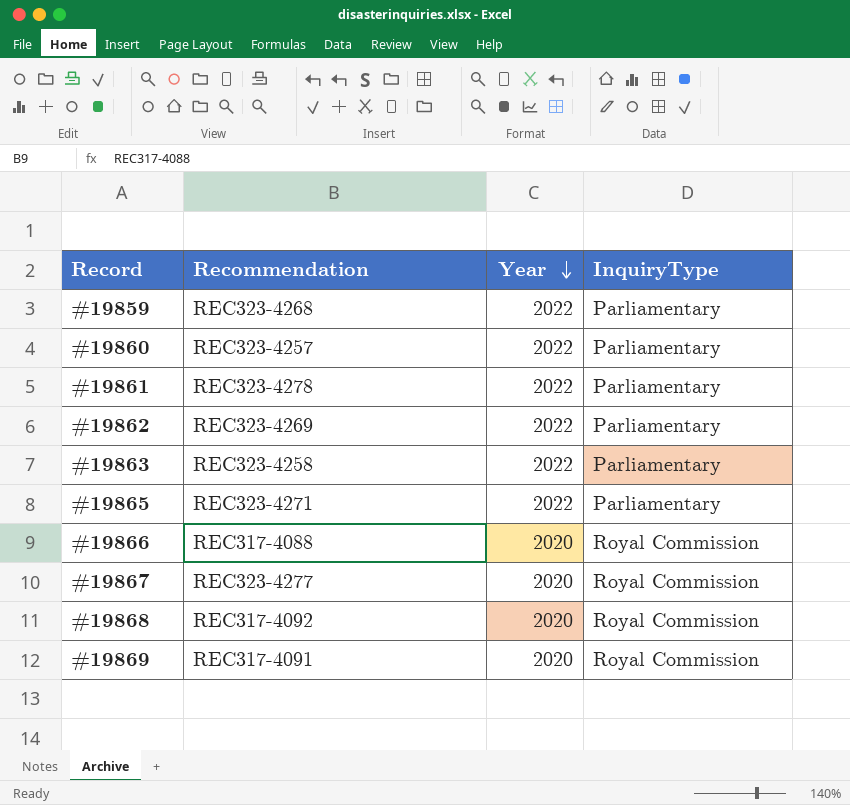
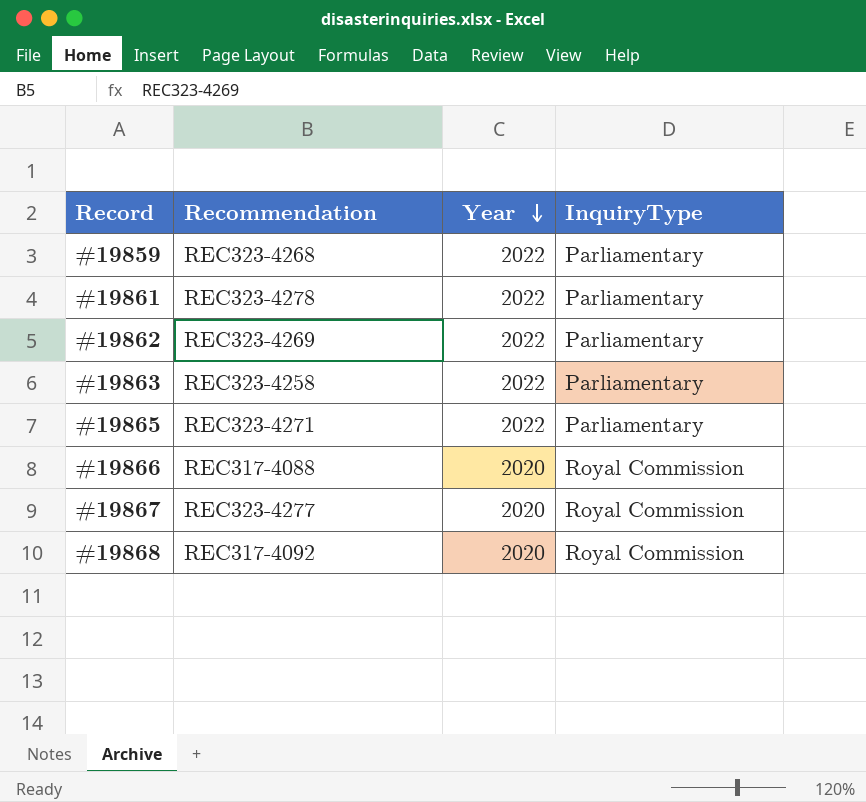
row #19860: REC323-4257 | 2022 | Parliamentary -> none
row #19869: REC317-4091 | 2020 | Royal Commission -> none

